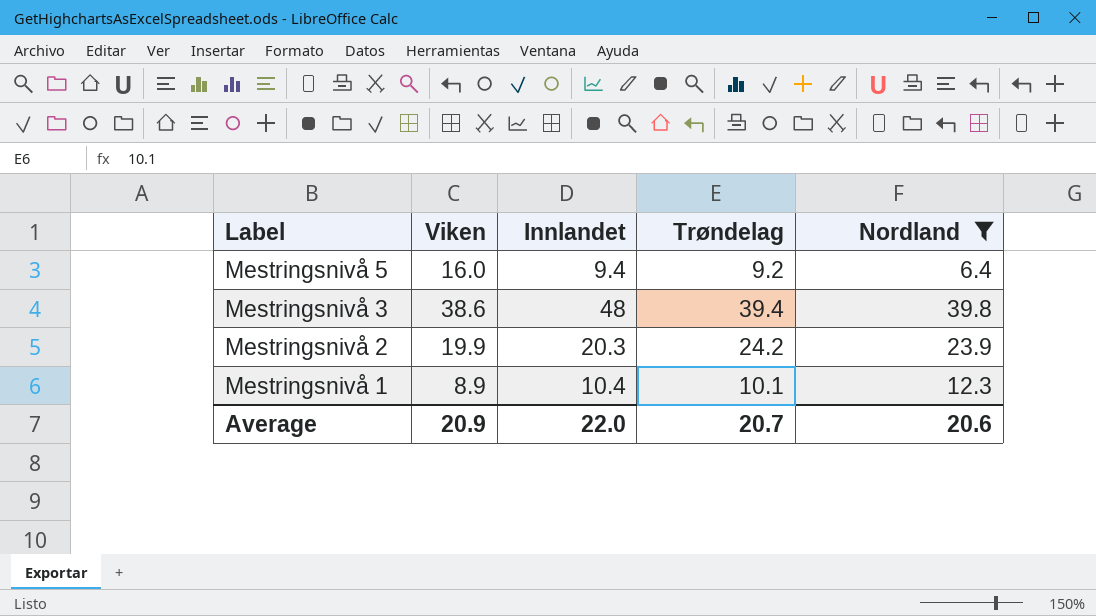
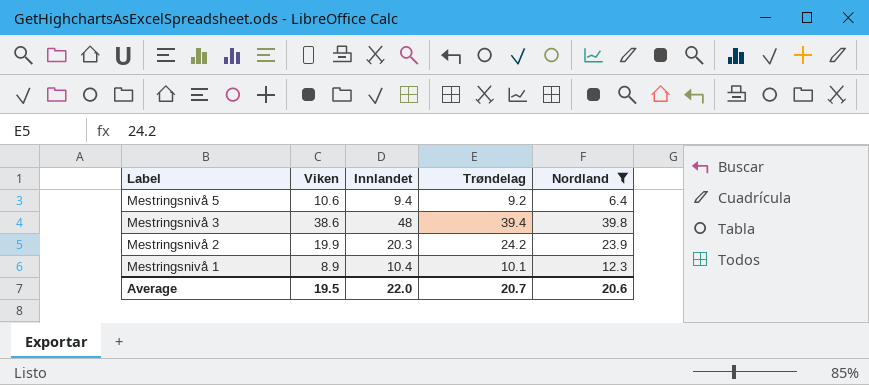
Mestringsnivå 5 | Viken: 16.0 -> 10.6
Average | Viken: 20.9 -> 19.5

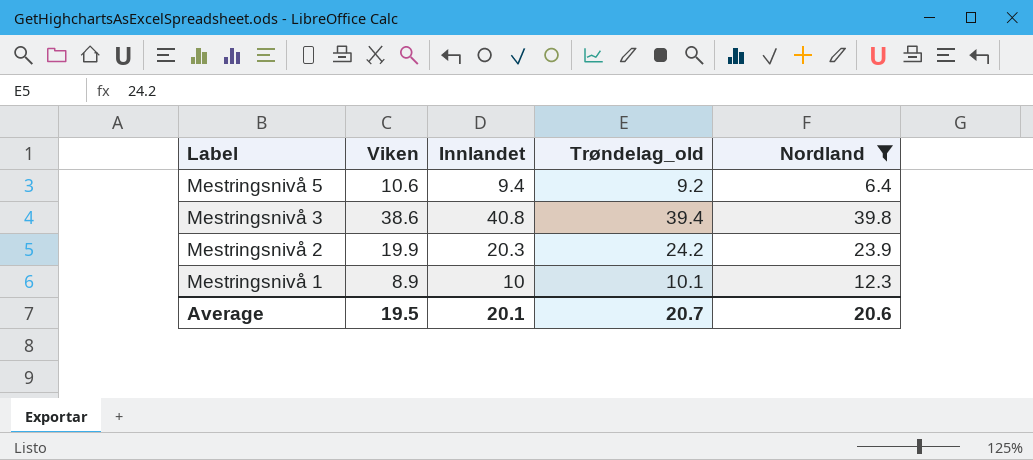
column name: Trøndelag -> Trøndelag_old
Mestringsnivå 3 | Innlandet: 48 -> 40.8
Mestringsnivå 1 | Innlandet: 10.4 -> 10
Average | Innlandet: 22.0 -> 20.1

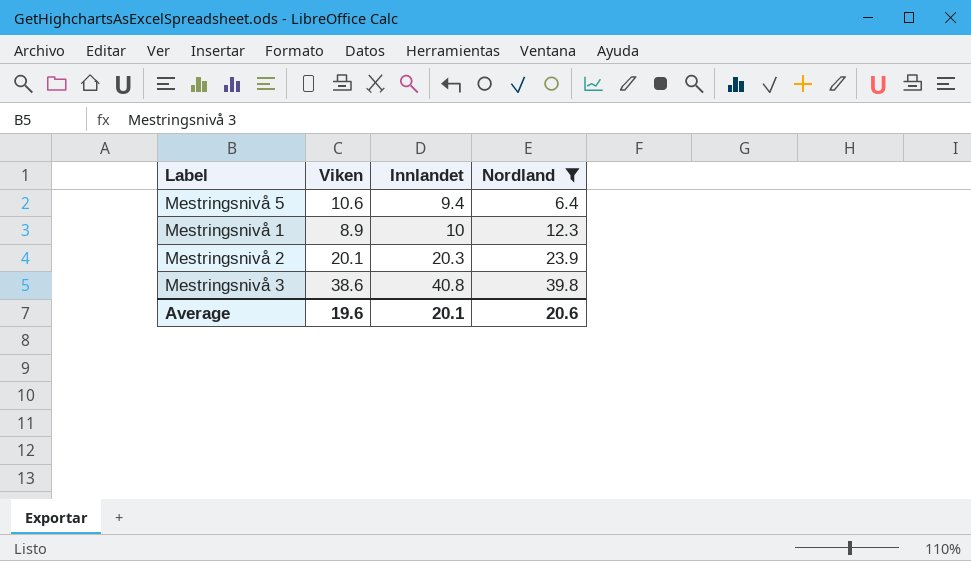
row order: Label descending -> Innlandet ascending
column Trøndelag_old | position: 4 -> none
Mestringsnivå 2 | Viken: 19.9 -> 20.1
Average | Viken: 19.5 -> 19.6

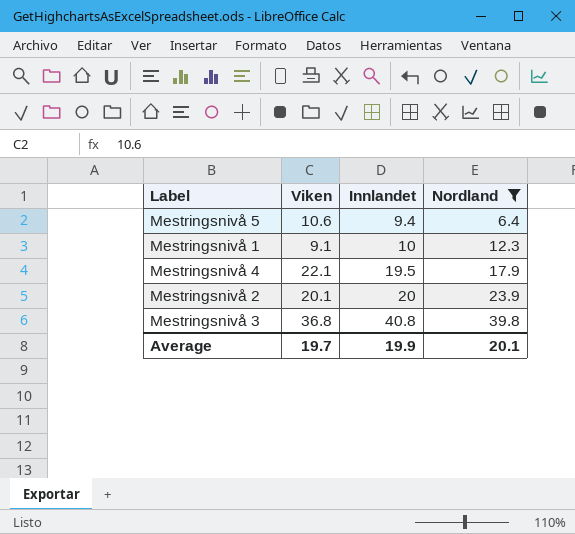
Mestringsnivå 1 | Viken: 8.9 -> 9.1
row Mestringsnivå 4: none -> 22.1 | 19.5 | 17.9
Mestringsnivå 2 | Innlandet: 20.3 -> 20
Mestringsnivå 3 | Viken: 38.6 -> 36.8
Average | Viken: 19.6 -> 19.7
Average | Innlandet: 20.1 -> 19.9
Average | Nordland: 20.6 -> 20.1

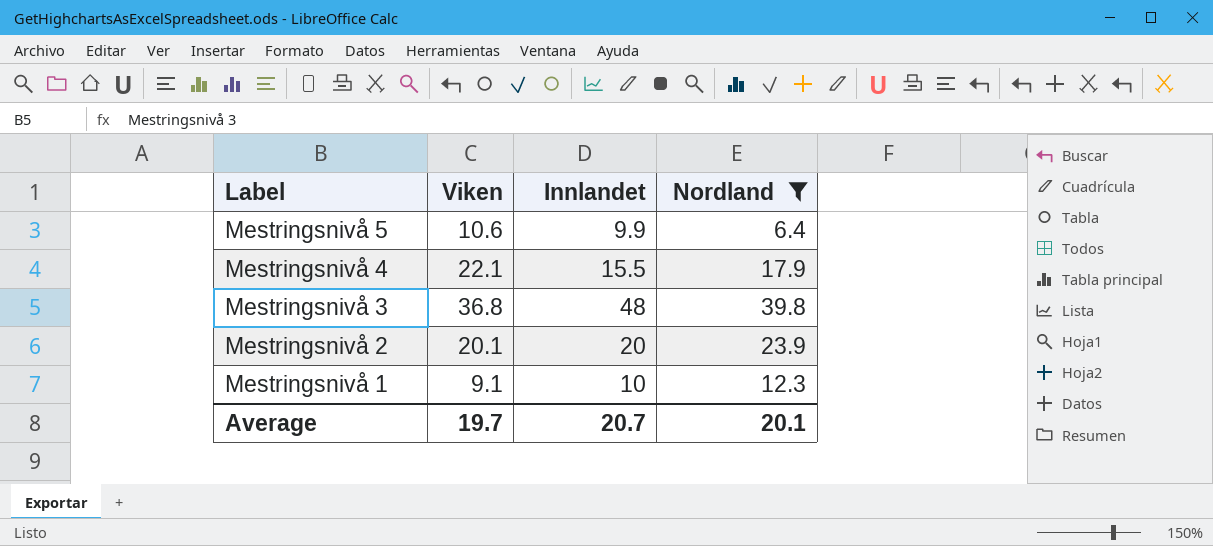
row order: Innlandet ascending -> Label descending
Mestringsnivå 5 | Innlandet: 9.4 -> 9.9
Mestringsnivå 4 | Innlandet: 19.5 -> 15.5
Mestringsnivå 3 | Innlandet: 40.8 -> 48
Average | Innlandet: 19.9 -> 20.7

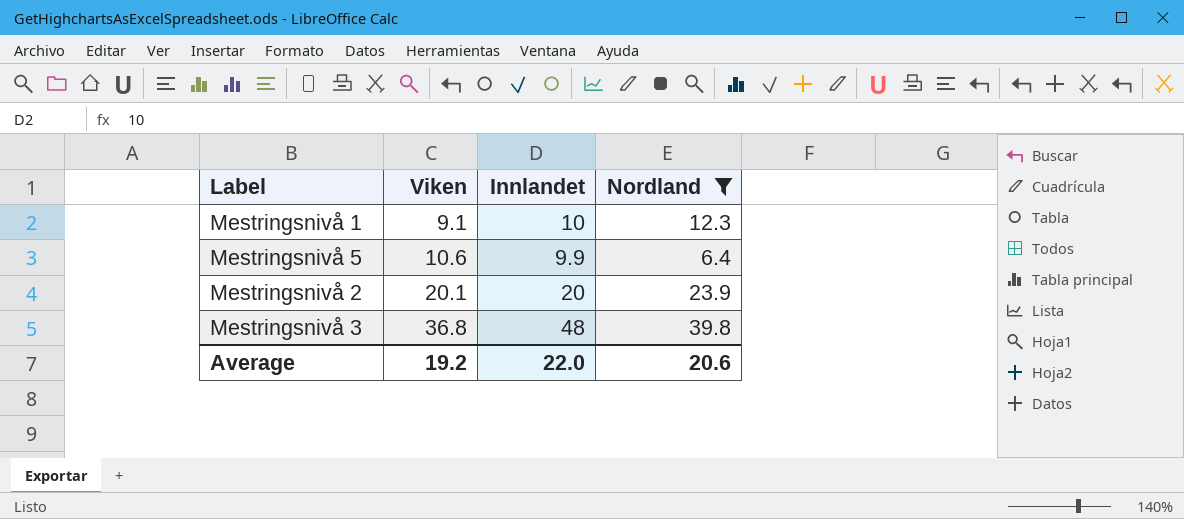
row order: Label descending -> Viken ascending
row Mestringsnivå 4: 22.1 | 15.5 | 17.9 -> none
Average | Viken: 19.7 -> 19.2
Average | Innlandet: 20.7 -> 22.0
Average | Nordland: 20.1 -> 20.6

